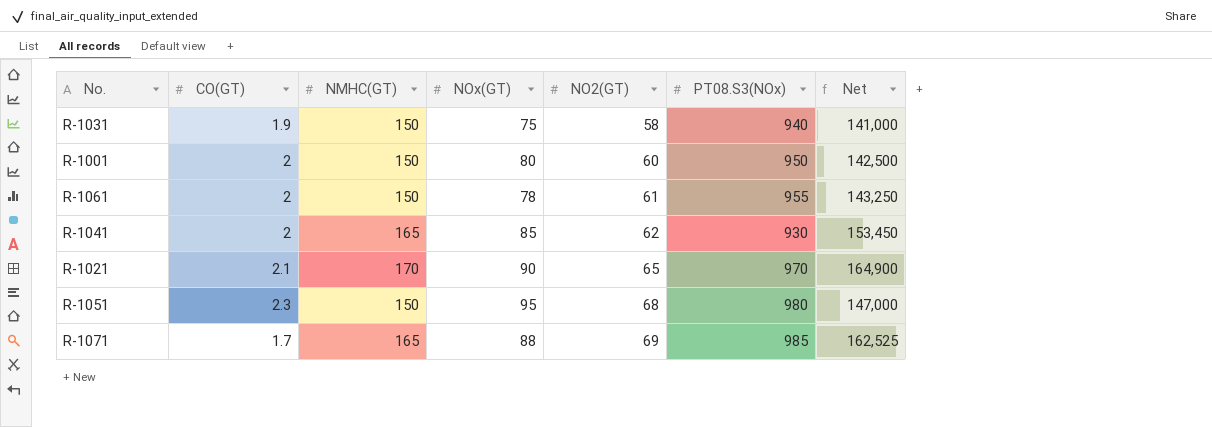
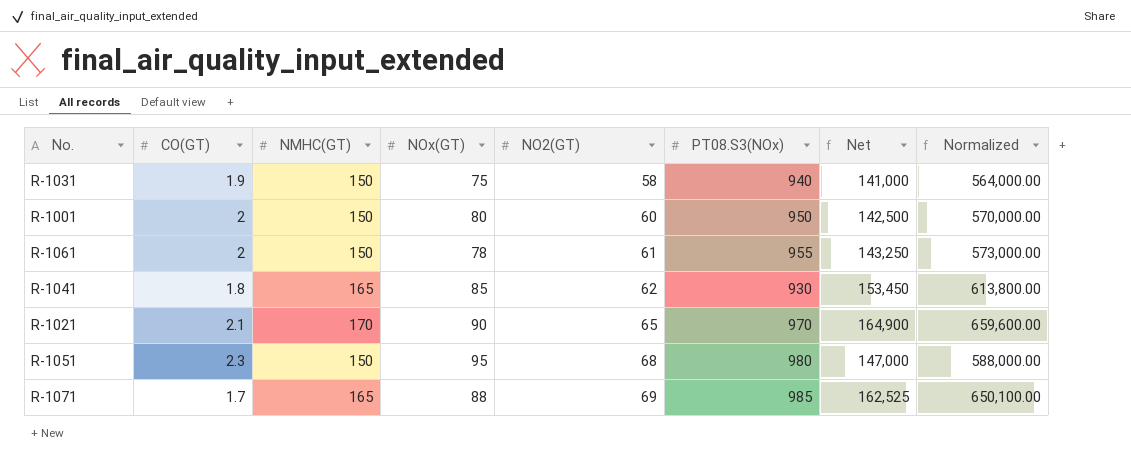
column Normalized | formula: none -> [Net] * 4
R-1041 | CO(GT): 2 -> 1.8

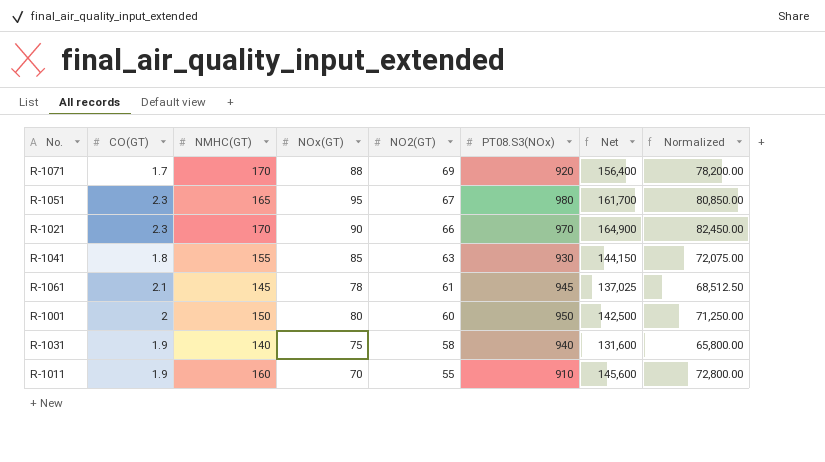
row order: NO2(GT) ascending -> NO2(GT) descending
column Normalized | formula: [Net] * 4 -> [Net] * 0.5
R-1071 | NMHC(GT): 165 -> 170
R-1071 | PT08.S3(NOx): 985 -> 920
R-1071 | Net: 162,525 -> 156,400
R-1051 | NMHC(GT): 150 -> 165
R-1051 | NO2(GT): 68 -> 67
R-1051 | Net: 147,000 -> 161,700
R-1021 | CO(GT): 2.1 -> 2.3
R-1021 | NO2(GT): 65 -> 66
R-1041 | NMHC(GT): 165 -> 155
R-1041 | NO2(GT): 62 -> 63
R-1041 | Net: 153,450 -> 144,150
R-1061 | CO(GT): 2 -> 2.1
R-1061 | NMHC(GT): 150 -> 145
R-1061 | PT08.S3(NOx): 955 -> 945
R-1061 | Net: 143,250 -> 137,025
R-1031 | NMHC(GT): 150 -> 140
R-1031 | Net: 141,000 -> 131,600
row R-1011: none -> 1.9 | 160 | 70 | 55 | 910 | 145,600 | 72,800.00

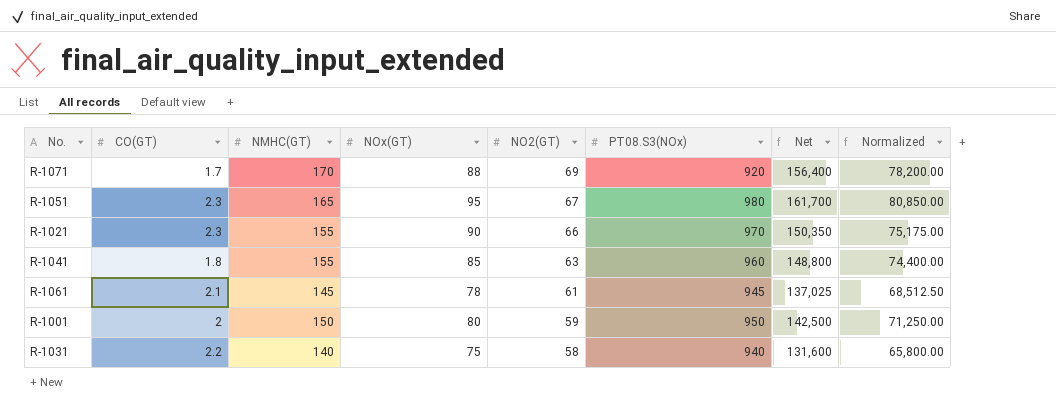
row R-1011: 1.9 | 160 | 70 | 55 | 910 | 145,600 | 72,800.00 -> none
R-1021 | NMHC(GT): 170 -> 155
R-1021 | Net: 164,900 -> 150,350
R-1021 | Normalized: 82,450.00 -> 75,175.00
R-1041 | PT08.S3(NOx): 930 -> 960
R-1041 | Net: 144,150 -> 148,800
R-1041 | Normalized: 72,075.00 -> 74,400.00
R-1001 | NO2(GT): 60 -> 59
R-1031 | CO(GT): 1.9 -> 2.2

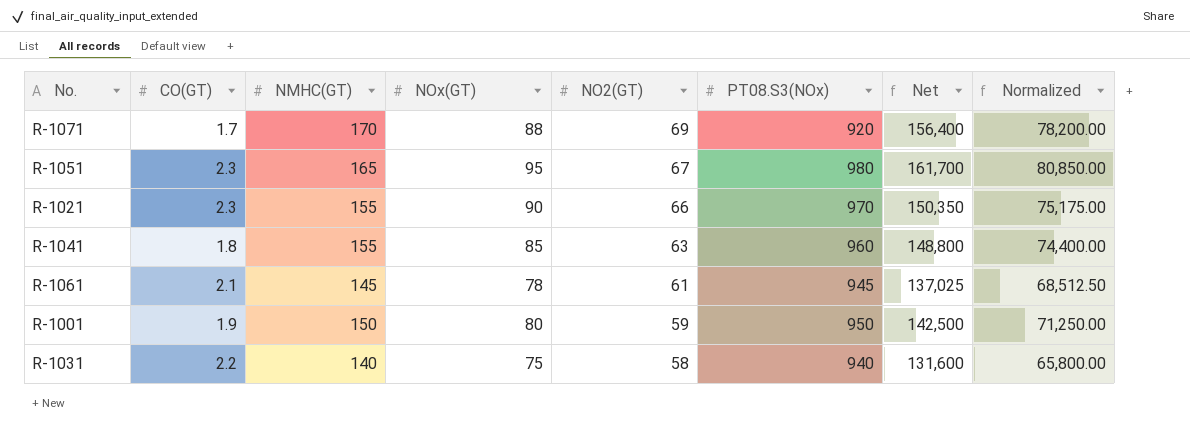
R-1001 | CO(GT): 2 -> 1.9

